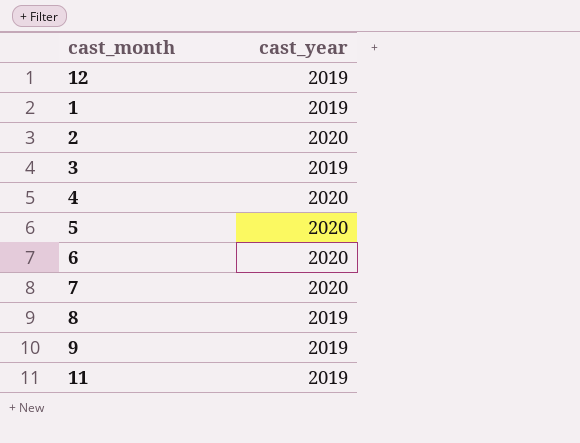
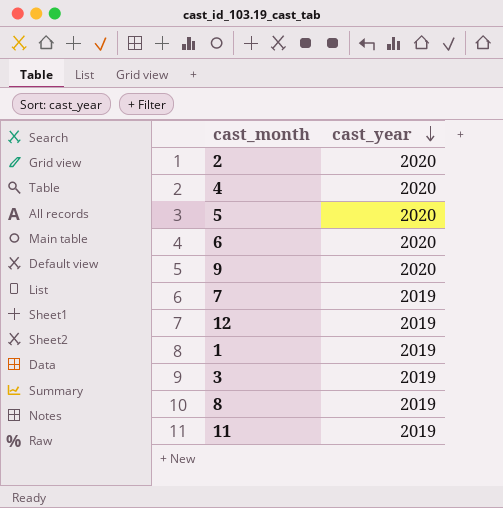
row order: none -> cast_year descending
9 | cast_year: 2019 -> 2020
7 | cast_year: 2020 -> 2019

